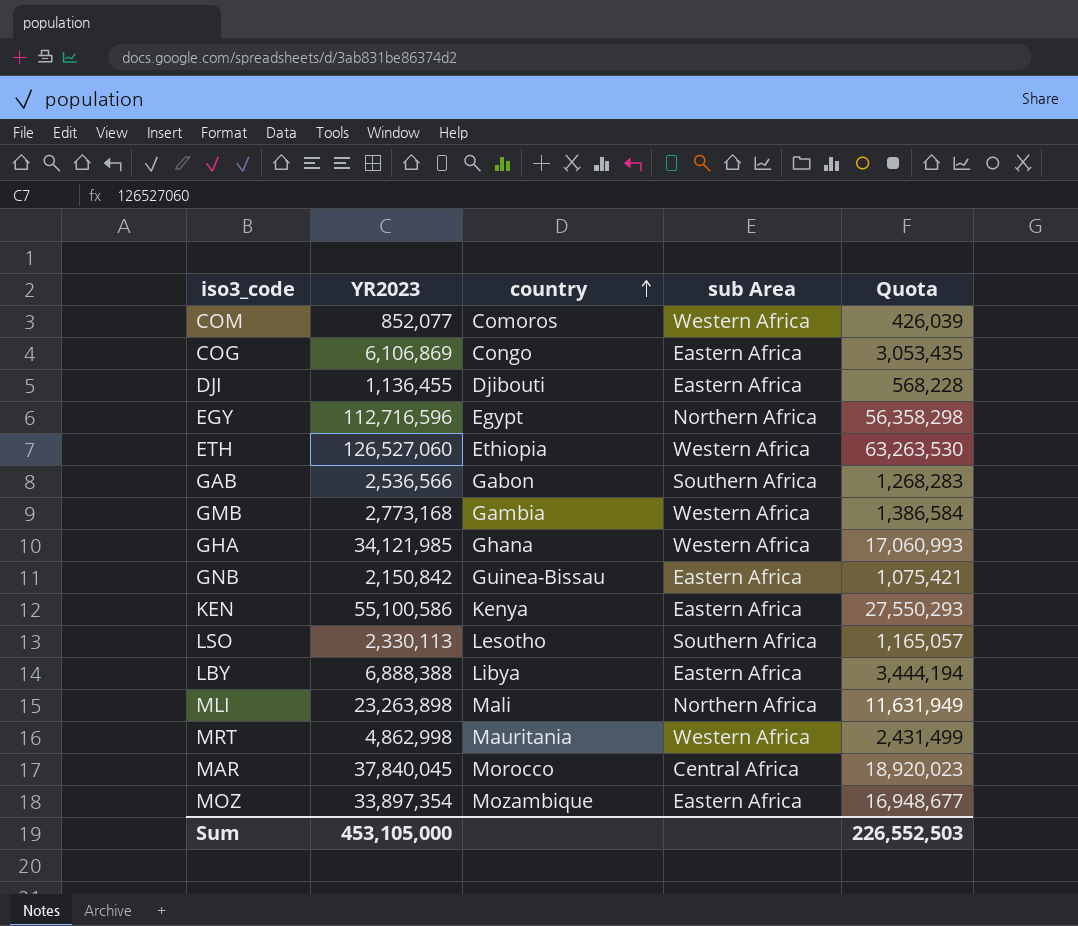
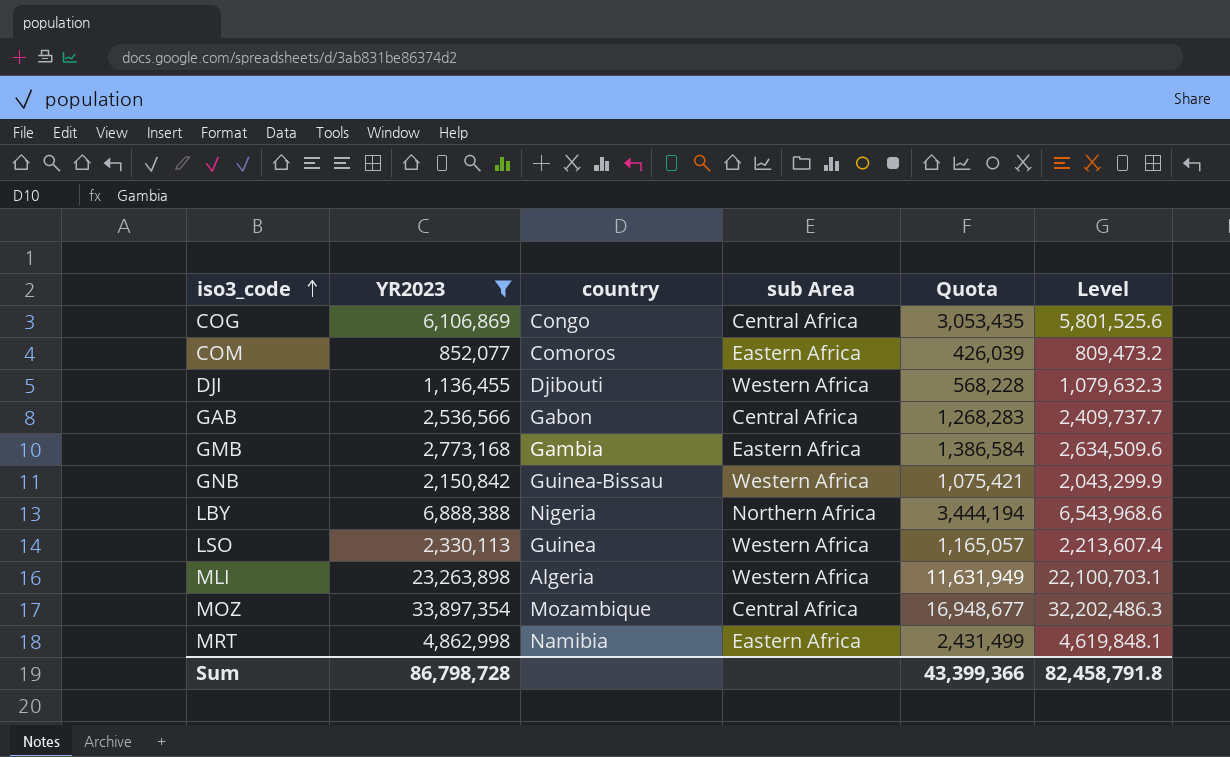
filter: none -> YR2023 <= 33,897,354
row order: country ascending -> iso3_code ascending
column Level | formula: none -> [YR2023] * 0.95
COG | sub Area: Eastern Africa -> Central Africa
COM | sub Area: Western Africa -> Eastern Africa
DJI | sub Area: Eastern Africa -> Western Africa
GAB | sub Area: Southern Africa -> Central Africa
GMB | sub Area: Western Africa -> Eastern Africa
GNB | sub Area: Eastern Africa -> Western Africa
LBY | country: Libya -> Nigeria
LBY | sub Area: Eastern Africa -> Northern Africa
LSO | country: Lesotho -> Guinea
LSO | sub Area: Southern Africa -> Western Africa
MLI | country: Mali -> Algeria
MLI | sub Area: Northern Africa -> Western Africa
MOZ | sub Area: Eastern Africa -> Central Africa
MRT | country: Mauritania -> Namibia
MRT | sub Area: Western Africa -> Eastern Africa
Sum | YR2023: 453,105,000 -> 86,798,728
Sum | Quota: 226,552,503 -> 43,399,366

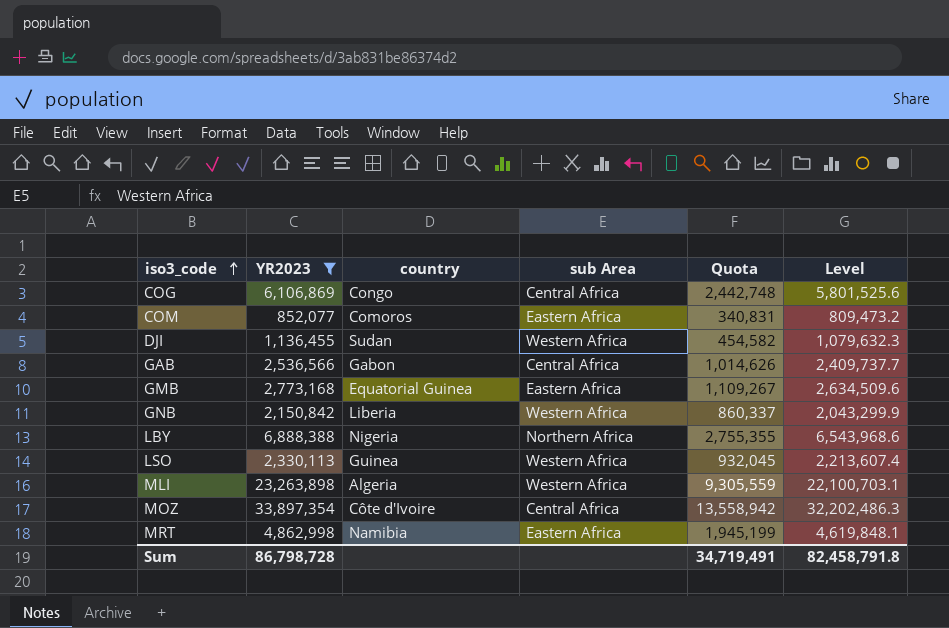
column Quota | formula: [YR2023] * 0.5 -> [YR2023] * 0.4
DJI | country: Djibouti -> Sudan
GMB | country: Gambia -> Equatorial Guinea
GNB | country: Guinea-Bissau -> Liberia
MOZ | country: Mozambique -> Côte d'Ivoire
Sum | Quota: 43,399,366 -> 34,719,491

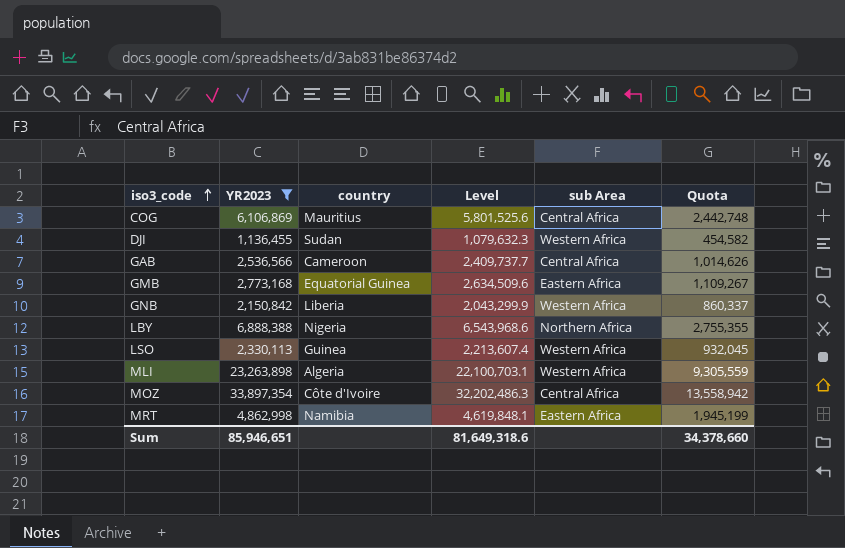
column Level | position: 6 -> 4
row COM: 852,077 | Comoros | Eastern Africa | 340,831 | 809,473.2 -> none
COG | country: Congo -> Mauritius
GAB | country: Gabon -> Cameroon
Sum | YR2023: 86,798,728 -> 85,946,651
Sum | Level: 82,458,791.8 -> 81,649,318.6
Sum | Quota: 34,719,491 -> 34,378,660

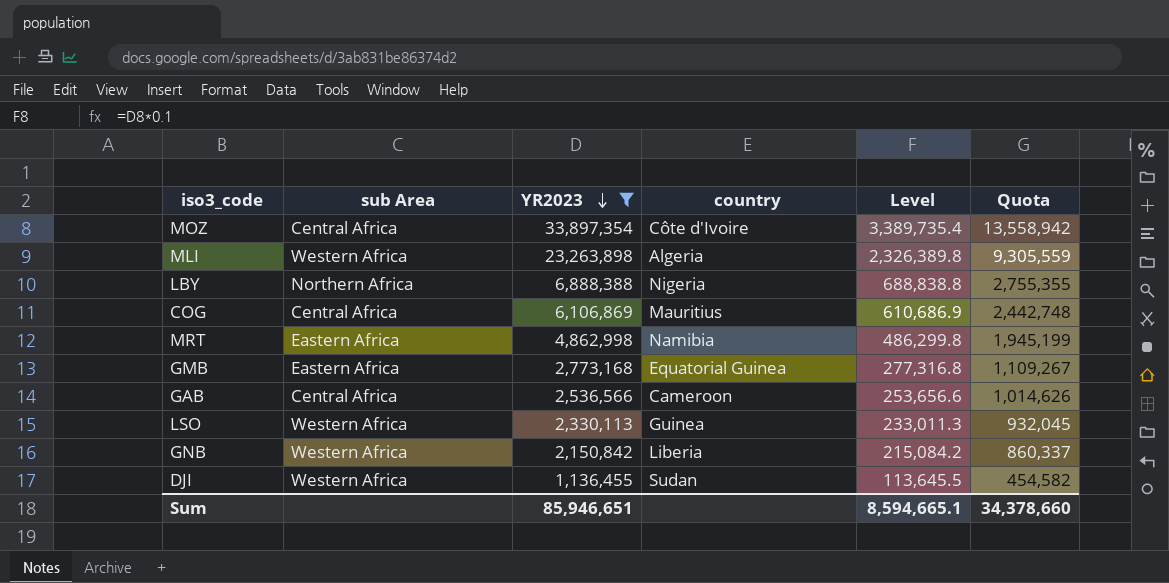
row order: iso3_code ascending -> YR2023 descending
column sub Area | position: 5 -> 2
column Level | formula: [YR2023] * 0.95 -> [YR2023] * 0.1
Sum | Level: 81,649,318.6 -> 8,594,665.1

